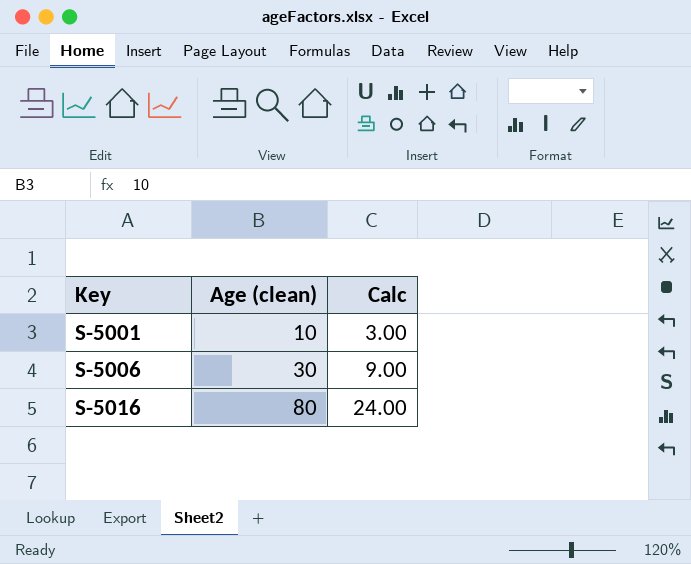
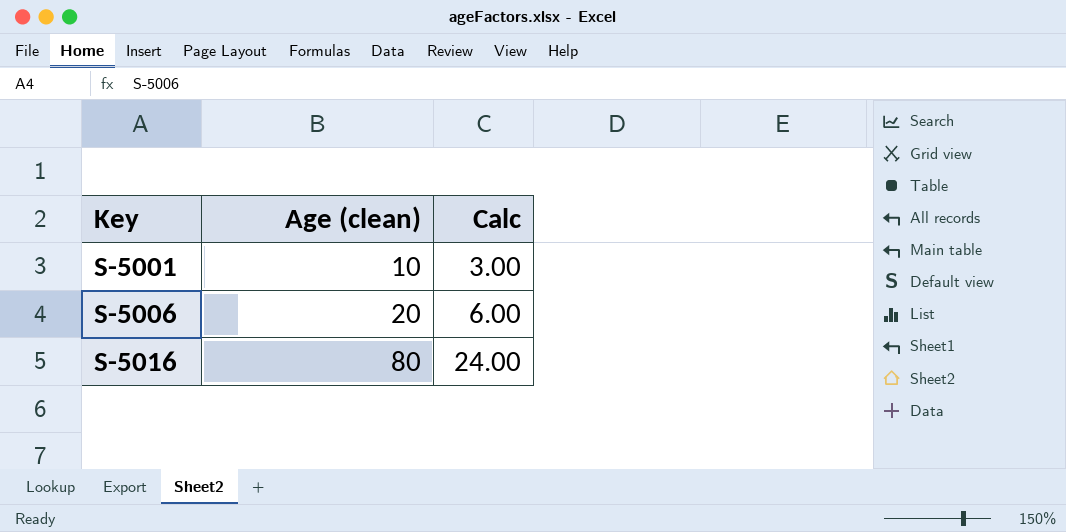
S-5006 | Age (clean): 30 -> 20
S-5006 | Calc: 9.00 -> 6.00

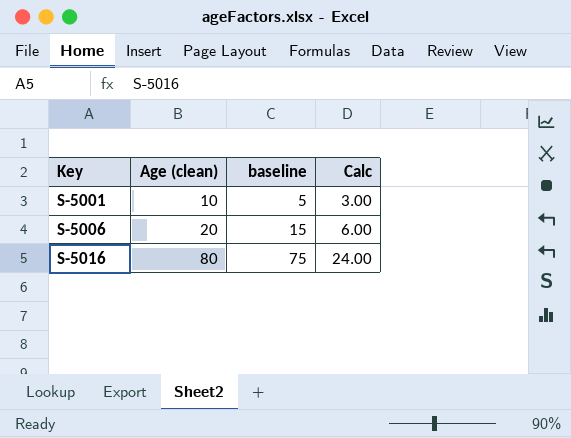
column baseline | formula: none -> [Age (clean)] - 5

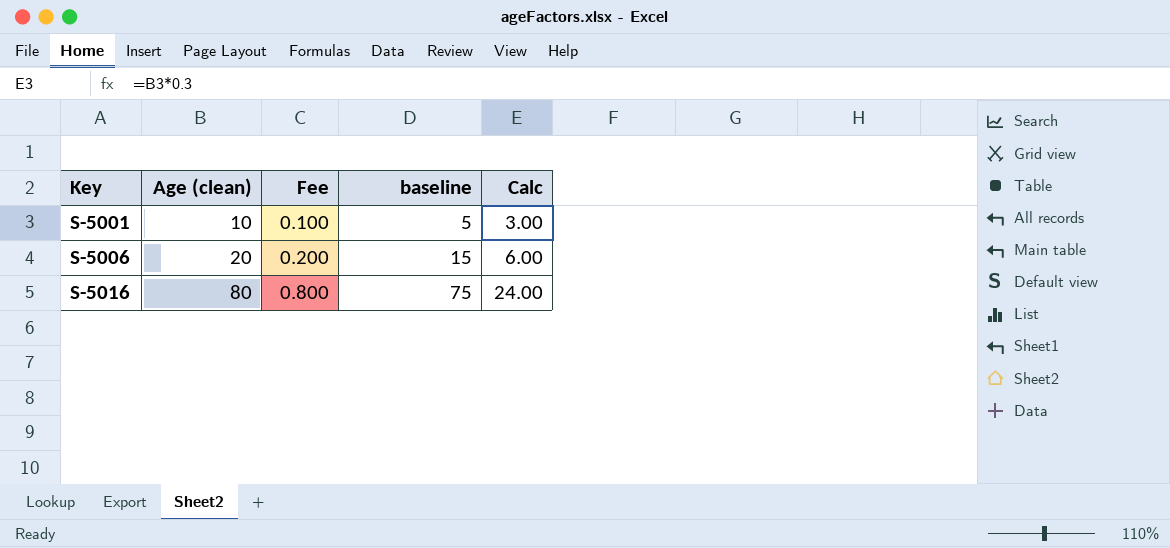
column Fee | formula: none -> [Age (clean)] * 0.01

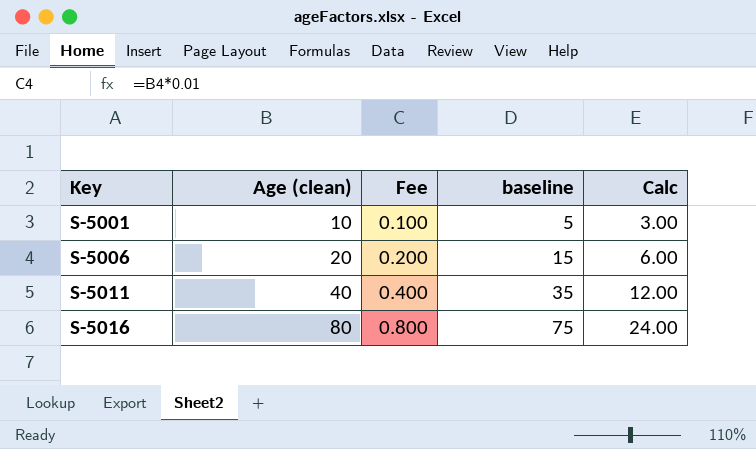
row S-5011: none -> 40 | 0.400 | 35 | 12.00

